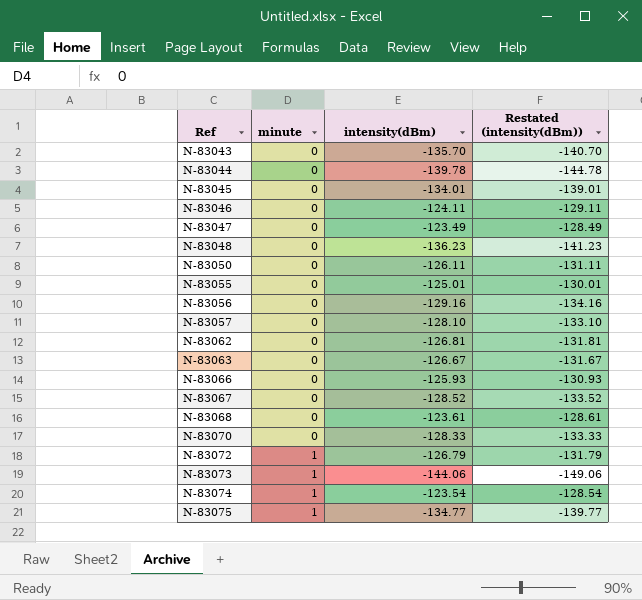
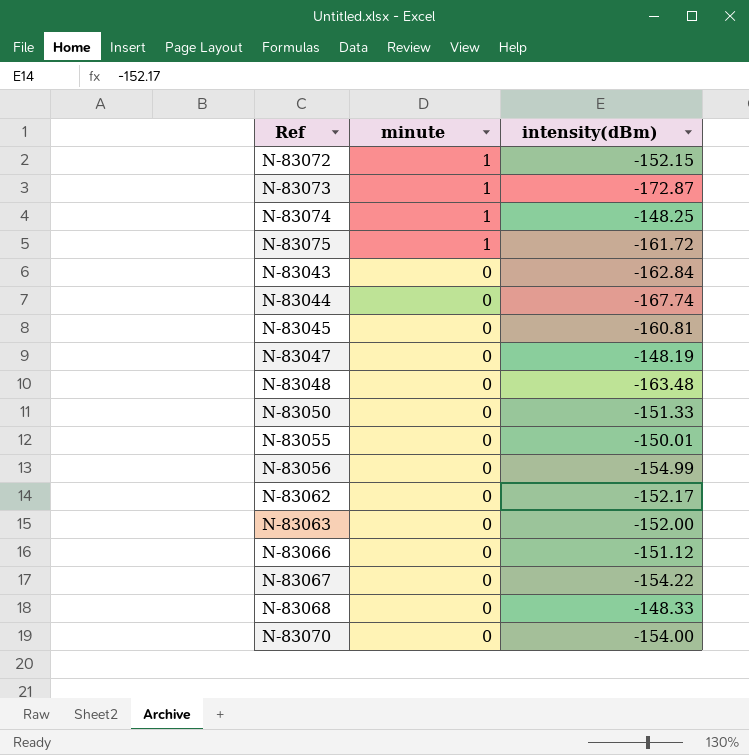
row order: Ref ascending -> minute descending
column Restated (intensity(dBm)) | formula: [intensity(dBm)] - 5 -> none
row N-83046: 0 | -124.11 | -129.11 -> none
row N-83057: 0 | -128.10 | -133.10 -> none
N-83072 | intensity(dBm): -126.79 -> -152.15
N-83073 | intensity(dBm): -144.06 -> -172.87
N-83074 | intensity(dBm): -123.54 -> -148.25
N-83075 | intensity(dBm): -134.77 -> -161.72
N-83043 | intensity(dBm): -135.70 -> -162.84
N-83044 | intensity(dBm): -139.78 -> -167.74
N-83045 | intensity(dBm): -134.01 -> -160.81
N-83047 | intensity(dBm): -123.49 -> -148.19
N-83048 | intensity(dBm): -136.23 -> -163.48
N-83050 | intensity(dBm): -126.11 -> -151.33
N-83055 | intensity(dBm): -125.01 -> -150.01
N-83056 | intensity(dBm): -129.16 -> -154.99
N-83062 | intensity(dBm): -126.81 -> -152.17
N-83063 | intensity(dBm): -126.67 -> -152.00
N-83066 | intensity(dBm): -125.93 -> -151.12
N-83067 | intensity(dBm): -128.52 -> -154.22
N-83068 | intensity(dBm): -123.61 -> -148.33
N-83070 | intensity(dBm): -128.33 -> -154.00

